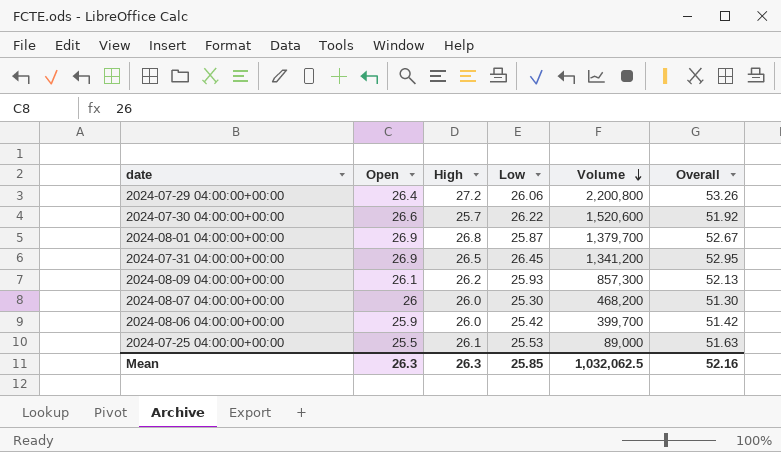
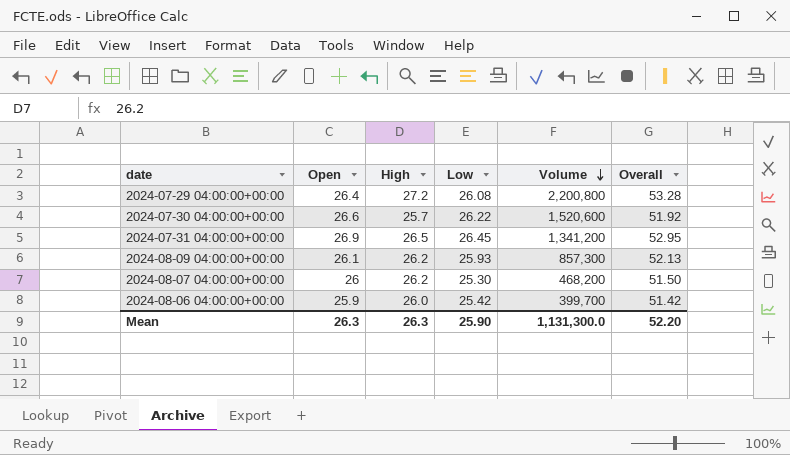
row 2024-08-01 04:00:00+00:00: 26.9 | 26.8 | 25.87 | 1,379,700 | 52.67 -> none
row 2024-07-25 04:00:00+00:00: 25.5 | 26.1 | 25.53 | 89,000 | 51.63 -> none
2024-07-29 04:00:00+00:00 | Low: 26.06 -> 26.08
2024-07-29 04:00:00+00:00 | Overall: 53.26 -> 53.28
2024-08-07 04:00:00+00:00 | High: 26.0 -> 26.2
2024-08-07 04:00:00+00:00 | Overall: 51.30 -> 51.50
Mean | Low: 25.85 -> 25.90
Mean | Volume: 1,032,062.5 -> 1,131,300.0
Mean | Overall: 52.16 -> 52.20

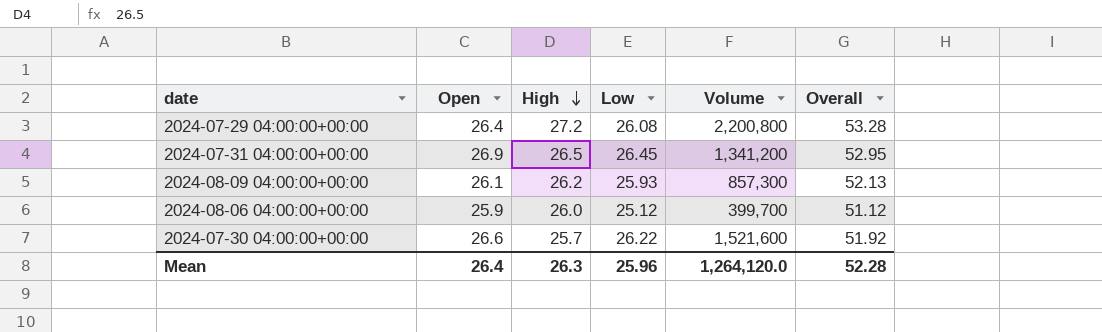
row order: Volume descending -> High descending
row 2024-08-07 04:00:00+00:00: 26 | 26.2 | 25.30 | 468,200 | 51.50 -> none
2024-08-06 04:00:00+00:00 | Low: 25.42 -> 25.12
2024-08-06 04:00:00+00:00 | Overall: 51.42 -> 51.12
2024-07-30 04:00:00+00:00 | Volume: 1,520,600 -> 1,521,600
Mean | Open: 26.3 -> 26.4
Mean | Low: 25.90 -> 25.96
Mean | Volume: 1,131,300.0 -> 1,264,120.0
Mean | Overall: 52.20 -> 52.28

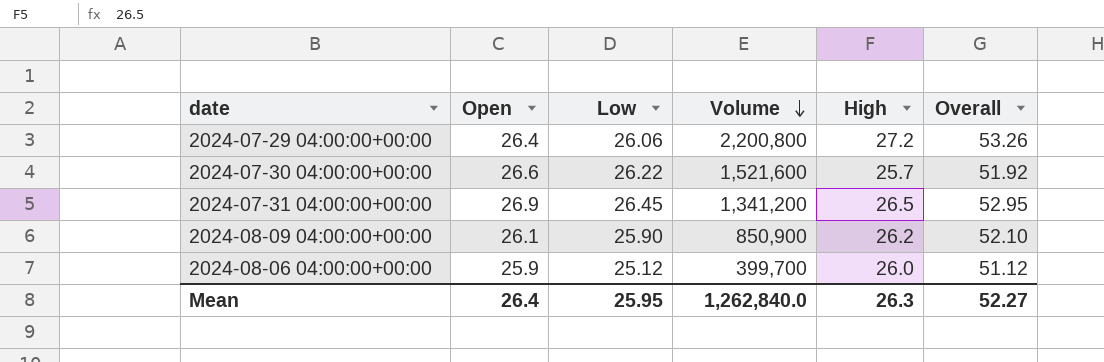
row order: High descending -> Volume descending
column High | position: 3 -> 5
2024-07-29 04:00:00+00:00 | Low: 26.08 -> 26.06
2024-07-29 04:00:00+00:00 | Overall: 53.28 -> 53.26
2024-08-09 04:00:00+00:00 | Low: 25.93 -> 25.90
2024-08-09 04:00:00+00:00 | Volume: 857,300 -> 850,900
2024-08-09 04:00:00+00:00 | Overall: 52.13 -> 52.10
Mean | Low: 25.96 -> 25.95
Mean | Volume: 1,264,120.0 -> 1,262,840.0
Mean | Overall: 52.28 -> 52.27

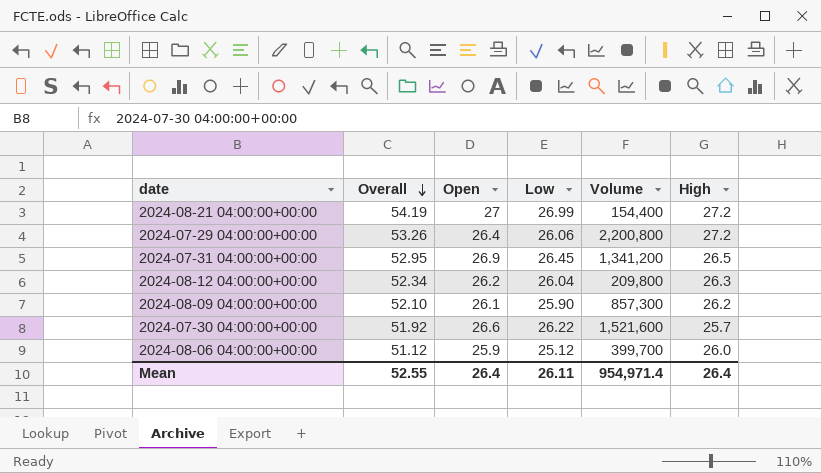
row order: Volume descending -> Overall descending
column Overall | position: 6 -> 2
row 2024-08-21 04:00:00+00:00: none -> 54.19 | 27 | 26.99 | 154,400 | 27.2
row 2024-08-12 04:00:00+00:00: none -> 52.34 | 26.2 | 26.04 | 209,800 | 26.3
2024-08-09 04:00:00+00:00 | Volume: 850,900 -> 857,300
Mean | Overall: 52.27 -> 52.55
Mean | Low: 25.95 -> 26.11
Mean | Volume: 1,262,840.0 -> 954,971.4
Mean | High: 26.3 -> 26.4

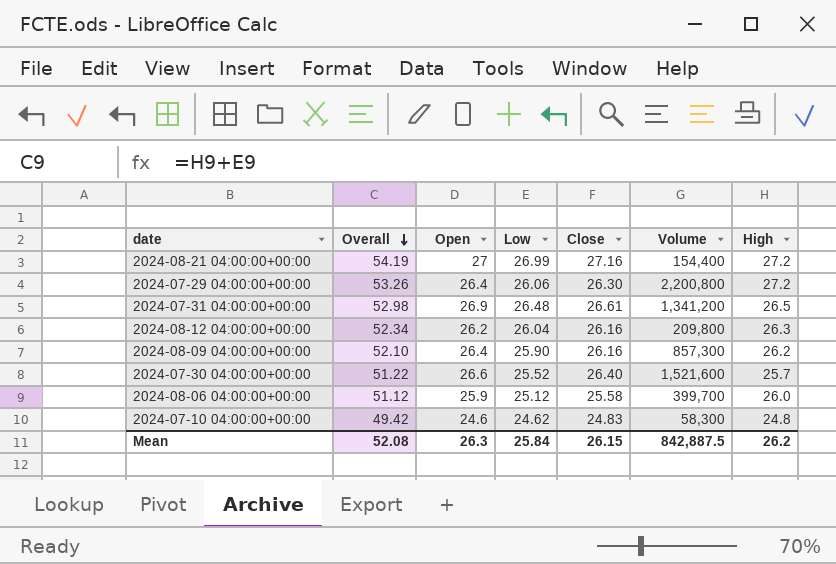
column Close | position: none -> 5
2024-07-31 04:00:00+00:00 | Overall: 52.95 -> 52.98
2024-07-31 04:00:00+00:00 | Low: 26.45 -> 26.48
2024-08-09 04:00:00+00:00 | Open: 26.1 -> 26.4
2024-07-30 04:00:00+00:00 | Overall: 51.92 -> 51.22
2024-07-30 04:00:00+00:00 | Low: 26.22 -> 25.52
row 2024-07-10 04:00:00+00:00: none -> 49.42 | 24.6 | 24.62 | 24.83 | 58,300 | 24.8
Mean | Overall: 52.55 -> 52.08
Mean | Open: 26.4 -> 26.3
Mean | Low: 26.11 -> 25.84
Mean | Volume: 954,971.4 -> 842,887.5
Mean | High: 26.4 -> 26.2

